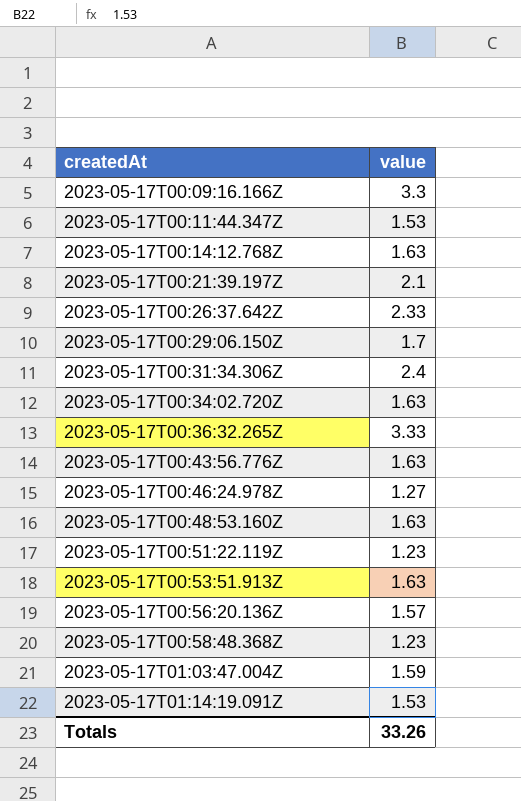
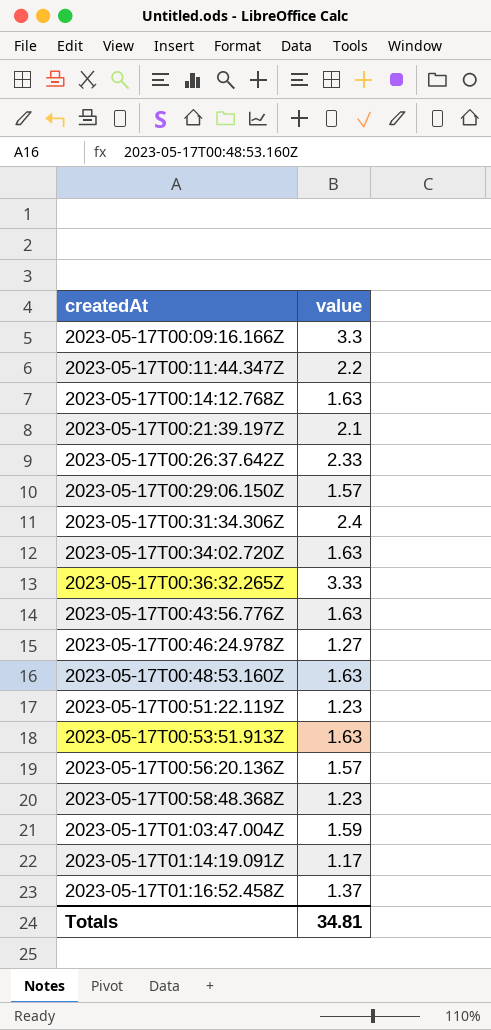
2023-05-17T00:11:44.347Z | value: 1.53 -> 2.2
2023-05-17T00:29:06.150Z | value: 1.7 -> 1.57
2023-05-17T01:14:19.091Z | value: 1.53 -> 1.17
row 2023-05-17T01:16:52.458Z: none -> 1.37
Totals | value: 33.26 -> 34.81

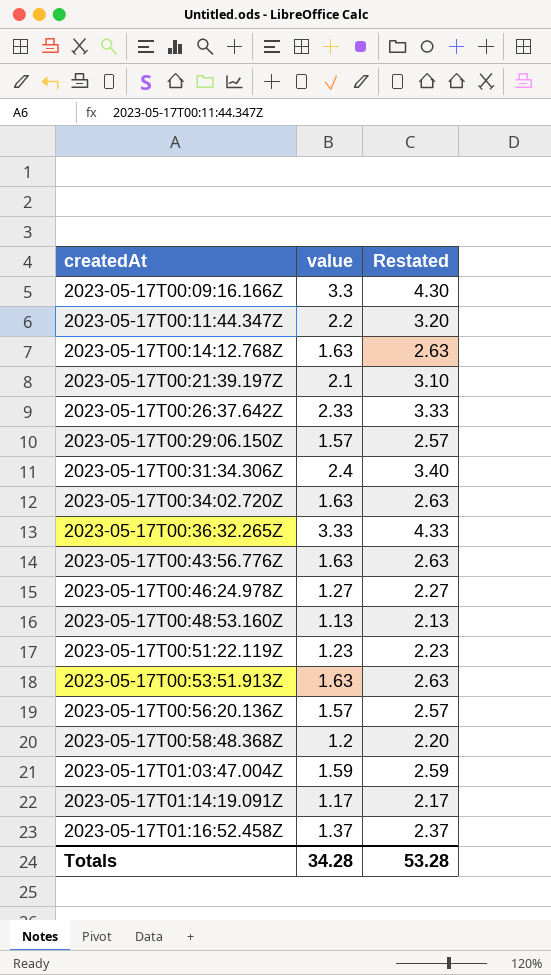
column Restated | formula: none -> [value] + 1
2023-05-17T00:48:53.160Z | value: 1.63 -> 1.13
2023-05-17T00:58:48.368Z | value: 1.23 -> 1.2
Totals | value: 34.81 -> 34.28

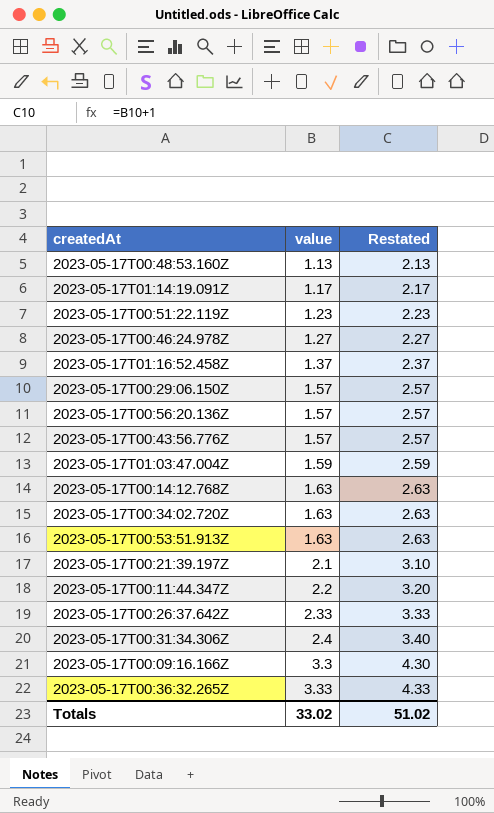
row order: createdAt ascending -> value ascending
row 2023-05-17T00:58:48.368Z: 1.2 | 2.20 -> none
2023-05-17T00:43:56.776Z | value: 1.63 -> 1.57
2023-05-17T00:43:56.776Z | Restated: 2.63 -> 2.57
Totals | value: 34.28 -> 33.02
Totals | Restated: 53.28 -> 51.02

